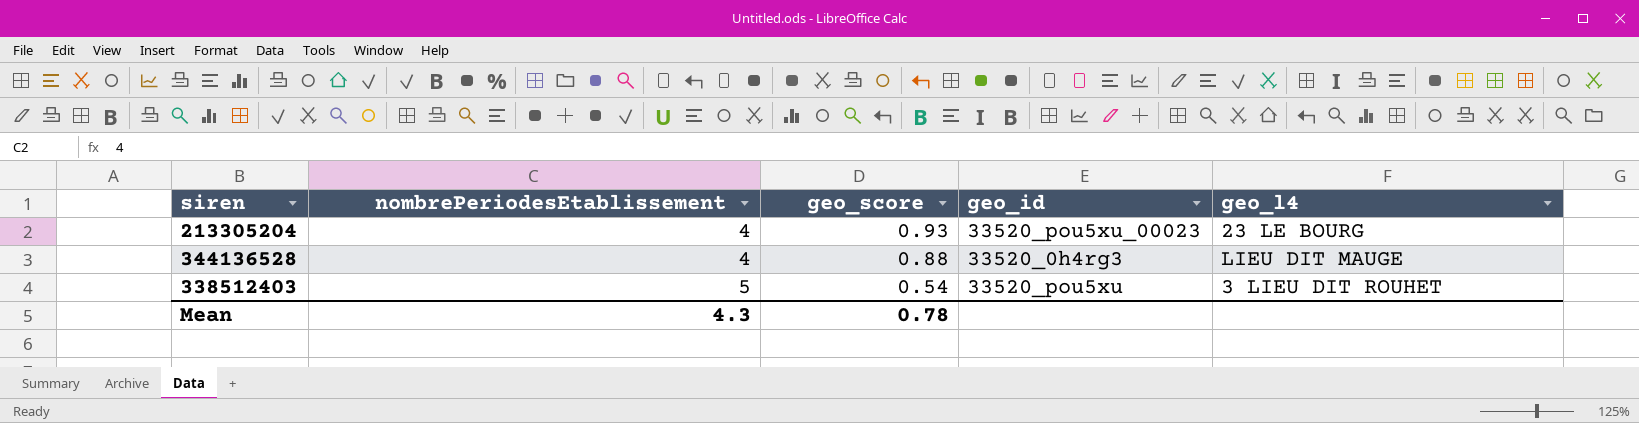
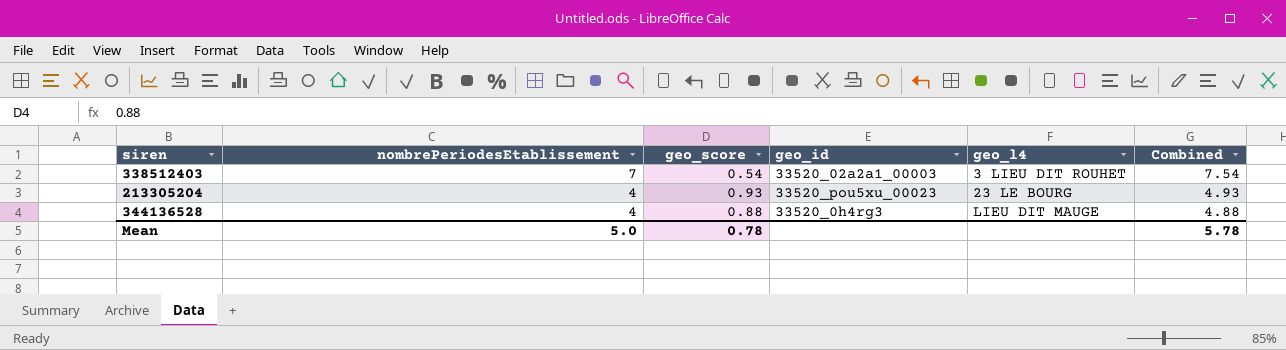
row order: nombrePeriodesEtablissement ascending -> nombrePeriodesEtablissement descending
column Combined | formula: none -> [nombrePeriodesEtablissement] + [geo_score]
338512403 | nombrePeriodesEtablissement: 5 -> 7
338512403 | geo_id: 33520_pou5xu -> 33520_02a2a1_00003
Mean | nombrePeriodesEtablissement: 4.3 -> 5.0

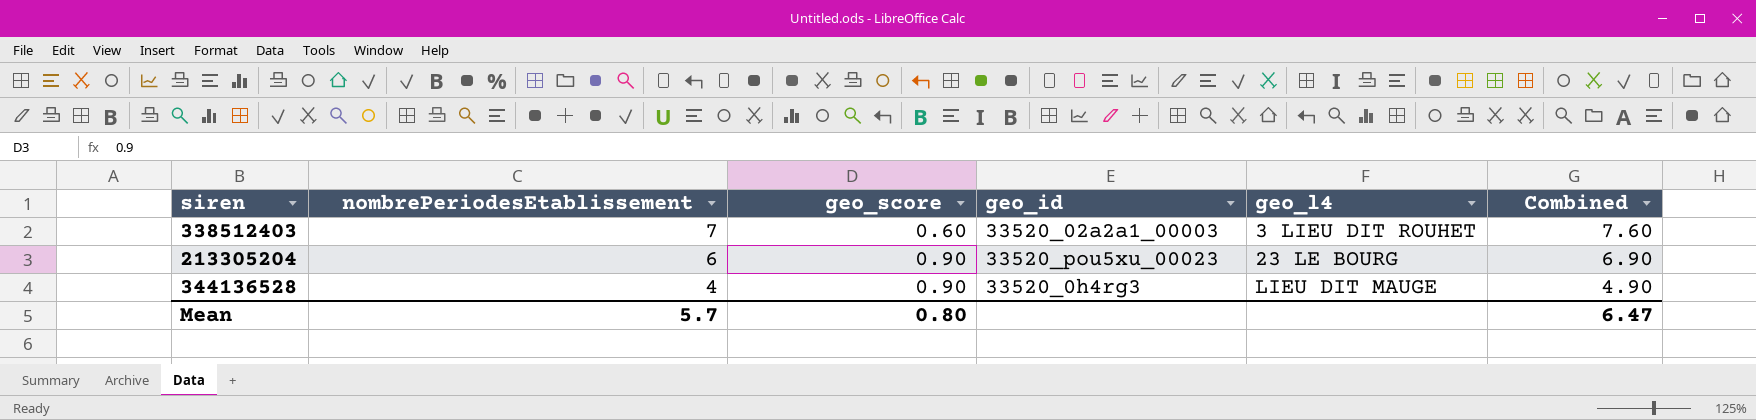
338512403 | geo_score: 0.54 -> 0.60
338512403 | Combined: 7.54 -> 7.60
213305204 | nombrePeriodesEtablissement: 4 -> 6
213305204 | geo_score: 0.93 -> 0.90
213305204 | Combined: 4.93 -> 6.90
344136528 | geo_score: 0.88 -> 0.90
344136528 | Combined: 4.88 -> 4.90
Mean | nombrePeriodesEtablissement: 5.0 -> 5.7
Mean | geo_score: 0.78 -> 0.80
Mean | Combined: 5.78 -> 6.47

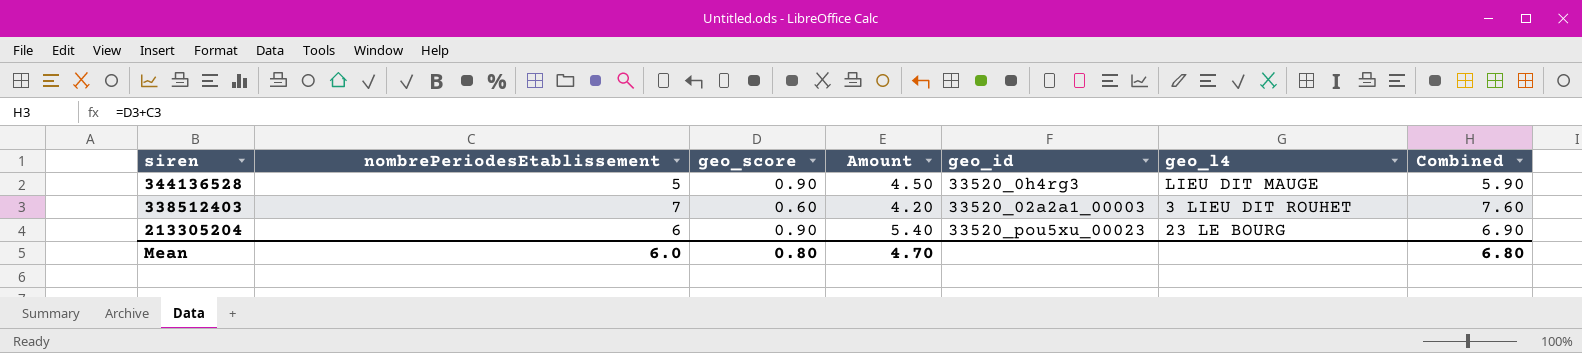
row order: nombrePeriodesEtablissement descending -> siren descending
column Amount | formula: none -> [nombrePeriodesEtablissement] * [geo_score]
344136528 | nombrePeriodesEtablissement: 4 -> 5
344136528 | Combined: 4.90 -> 5.90
Mean | nombrePeriodesEtablissement: 5.7 -> 6.0
Mean | Combined: 6.47 -> 6.80

